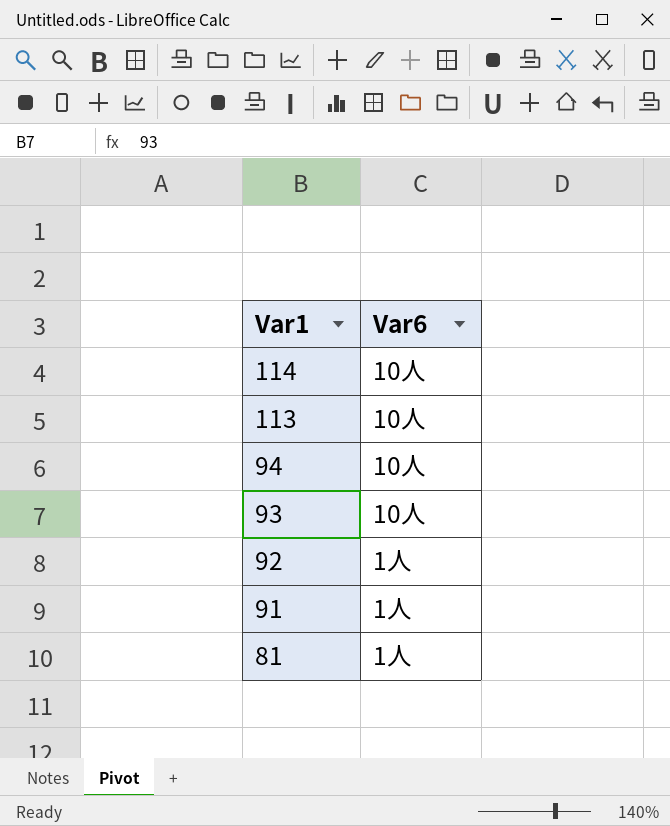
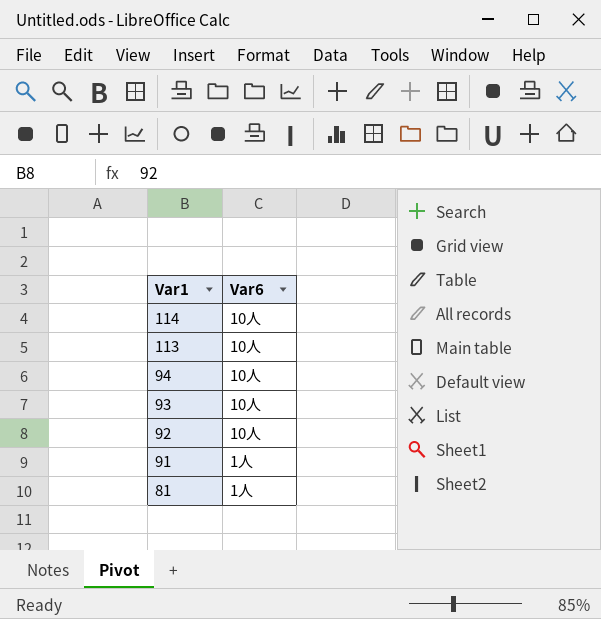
92 | Var6: 1人 -> 10人

